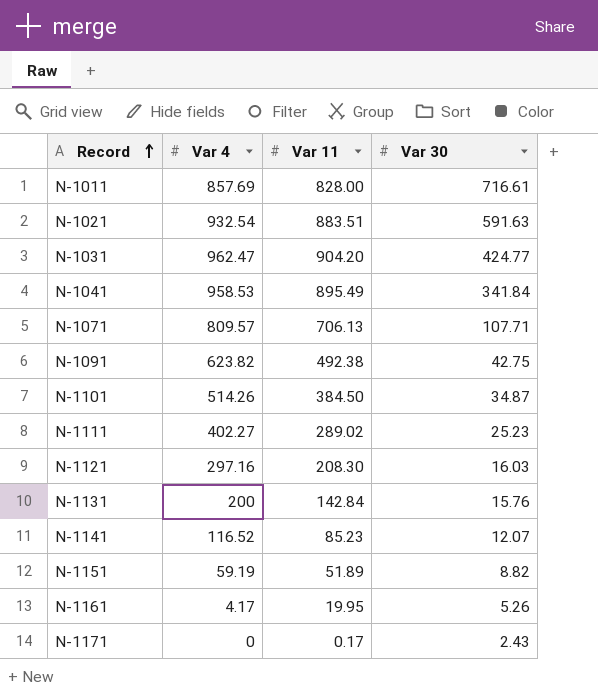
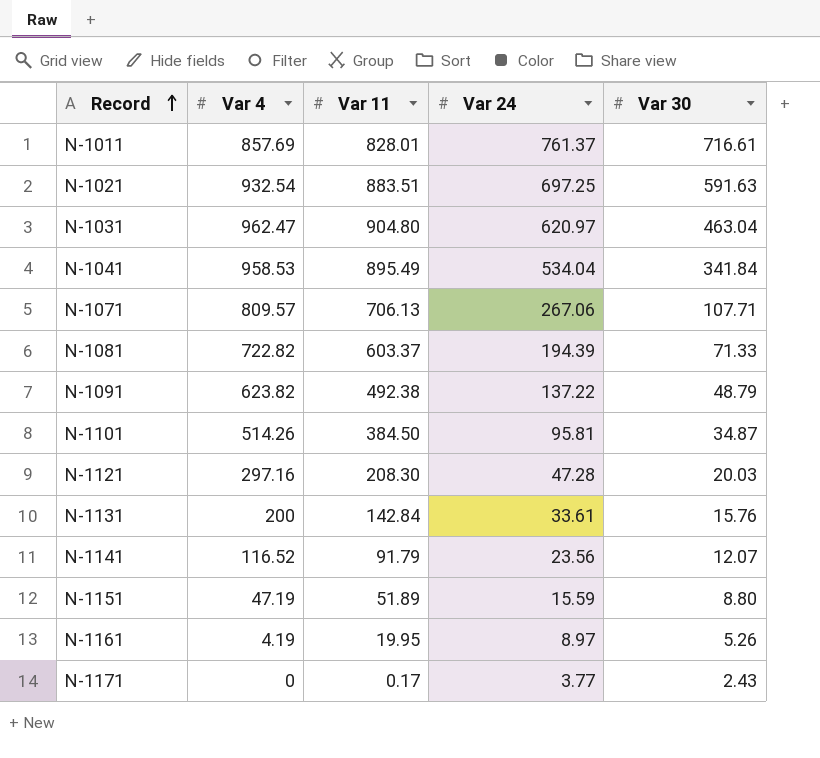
column Var 24 | position: none -> 4
row N-1111: 402.27 | 289.02 | 25.23 -> none
N-1011 | Var 11: 828.00 -> 828.01
N-1031 | Var 11: 904.20 -> 904.80
N-1031 | Var 30: 424.77 -> 463.04
row N-1081: none -> 722.82 | 603.37 | 194.39 | 71.33
N-1091 | Var 30: 42.75 -> 48.79
N-1121 | Var 30: 16.03 -> 20.03
N-1141 | Var 11: 85.23 -> 91.79
N-1151 | Var 4: 59.19 -> 47.19
N-1151 | Var 30: 8.82 -> 8.80
N-1161 | Var 4: 4.17 -> 4.19

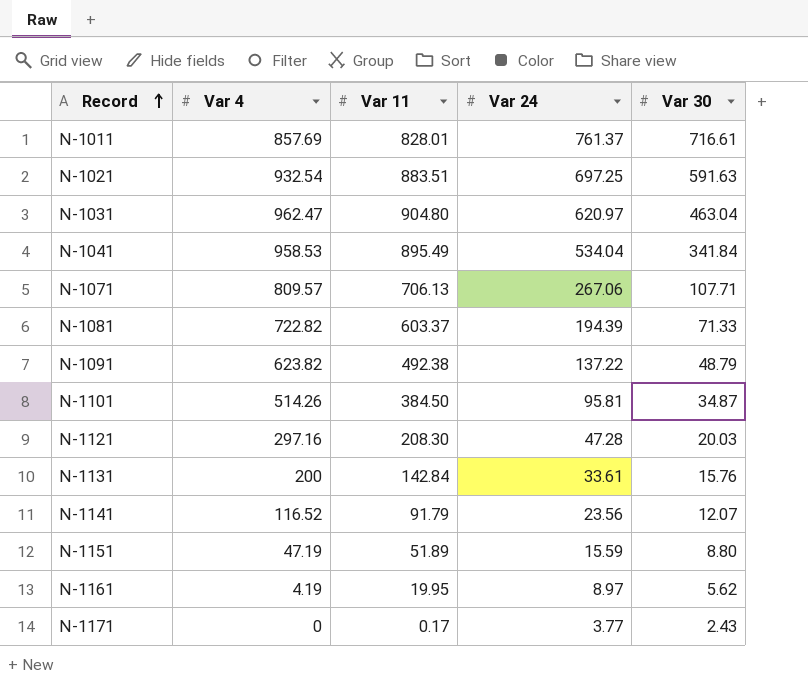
N-1161 | Var 30: 5.26 -> 5.62

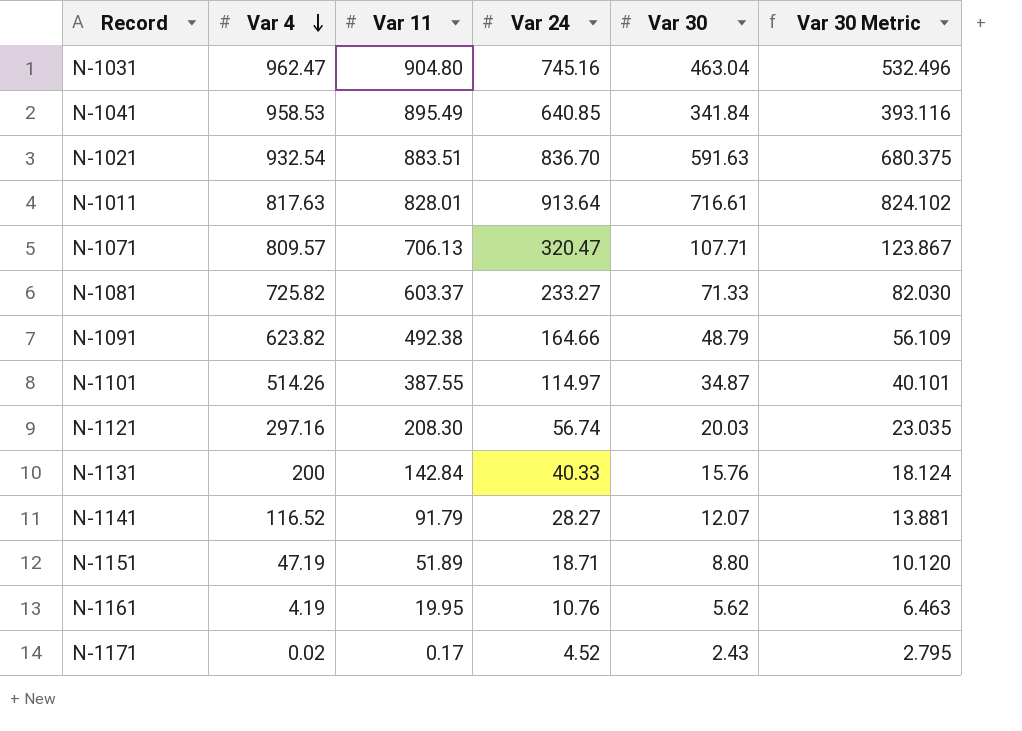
row order: Record ascending -> Var 4 descending
column Var 30 Metric | formula: none -> [Var 30] * 1.15
N-1031 | Var 24: 620.97 -> 745.16
N-1041 | Var 24: 534.04 -> 640.85
N-1021 | Var 24: 697.25 -> 836.70
N-1011 | Var 4: 857.69 -> 817.63
N-1011 | Var 24: 761.37 -> 913.64
N-1071 | Var 24: 267.06 -> 320.47
N-1081 | Var 4: 722.82 -> 725.82
N-1081 | Var 24: 194.39 -> 233.27
N-1091 | Var 24: 137.22 -> 164.66
N-1101 | Var 11: 384.50 -> 387.55
N-1101 | Var 24: 95.81 -> 114.97
N-1121 | Var 24: 47.28 -> 56.74
N-1131 | Var 24: 33.61 -> 40.33
N-1141 | Var 24: 23.56 -> 28.27
N-1151 | Var 24: 15.59 -> 18.71
N-1161 | Var 24: 8.97 -> 10.76
N-1171 | Var 4: 0 -> 0.02
N-1171 | Var 24: 3.77 -> 4.52

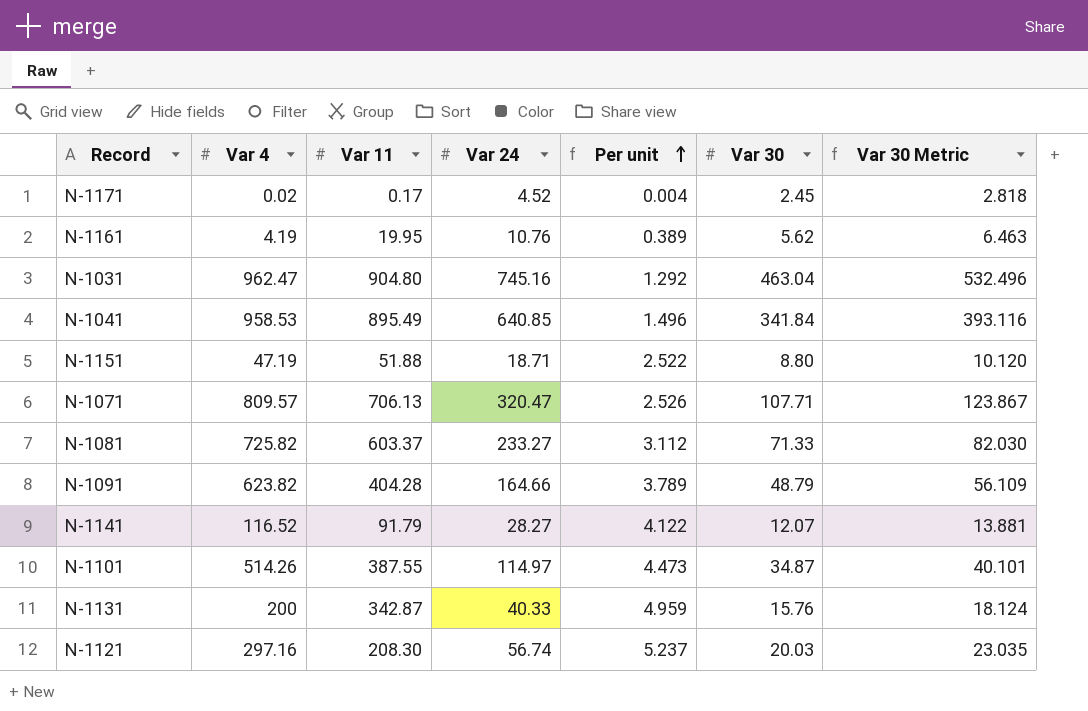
row order: Var 4 descending -> Per unit ascending
column Per unit | formula: none -> [Var 4] / [Var 24]
row N-1021: 932.54 | 883.51 | 836.70 | 591.63 | 680.375 -> none
row N-1011: 817.63 | 828.01 | 913.64 | 716.61 | 824.102 -> none
N-1171 | Var 30: 2.43 -> 2.45
N-1171 | Var 30 Metric: 2.795 -> 2.818
N-1151 | Var 11: 51.89 -> 51.88
N-1091 | Var 11: 492.38 -> 404.28
N-1131 | Var 11: 142.84 -> 342.87

